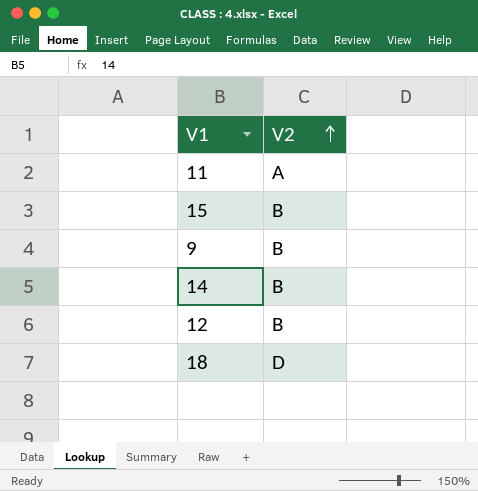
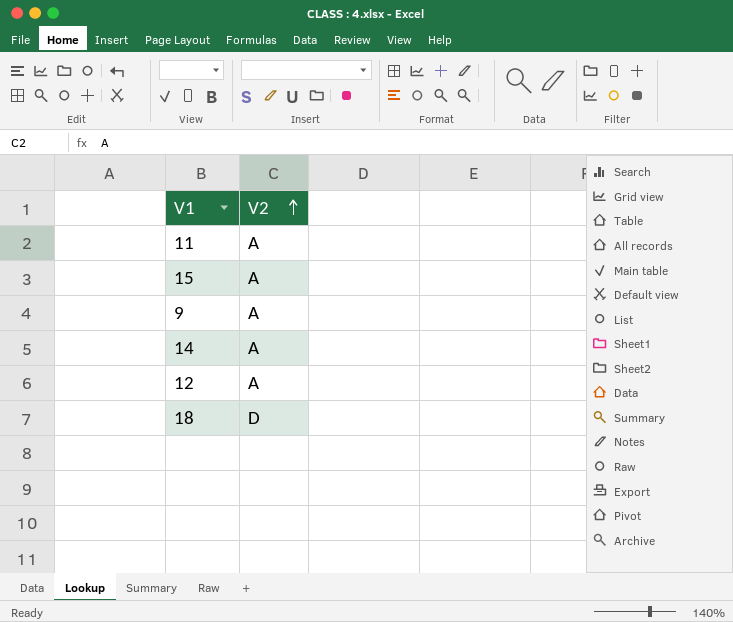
15 | V2: B -> A
9 | V2: B -> A
14 | V2: B -> A
12 | V2: B -> A

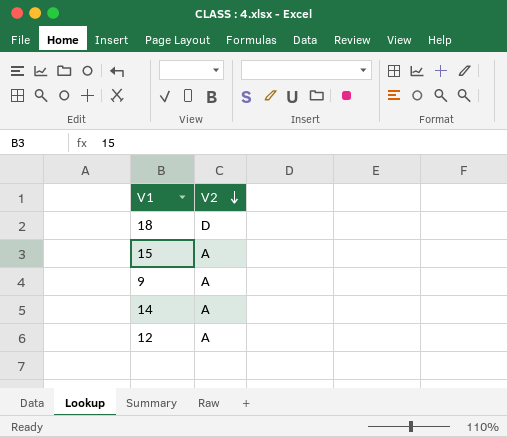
row order: V2 ascending -> V2 descending
row 11: A -> none

